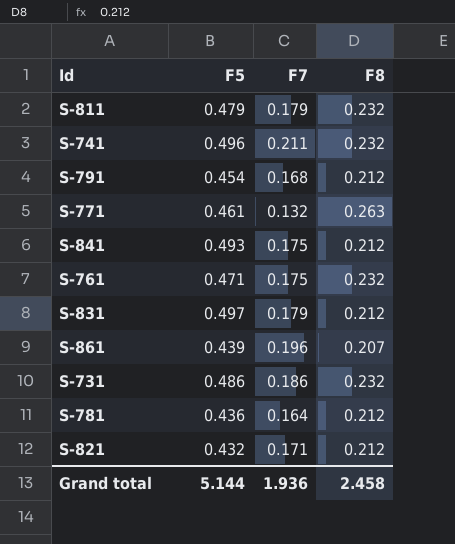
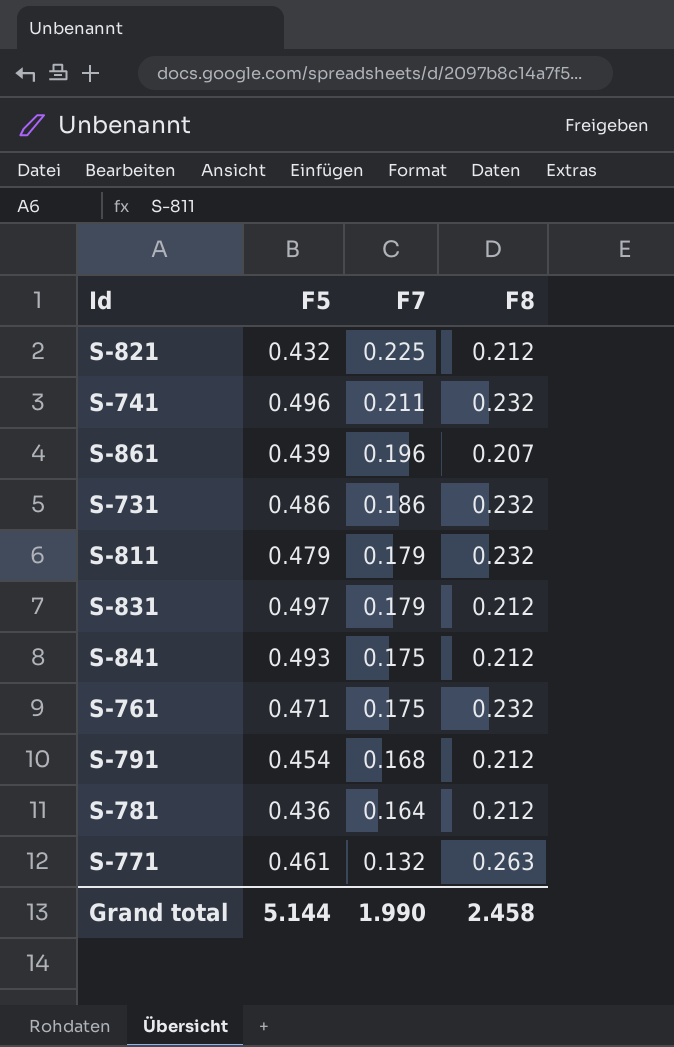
row order: none -> F7 descending
S-821 | F7: 0.171 -> 0.225
Grand total | F7: 1.936 -> 1.990

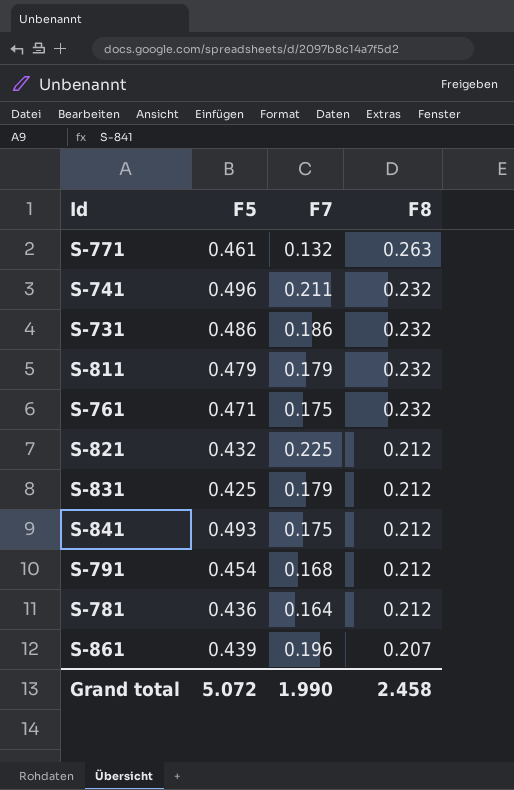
row order: F7 descending -> F8 descending
S-831 | F5: 0.497 -> 0.425
Grand total | F5: 5.144 -> 5.072

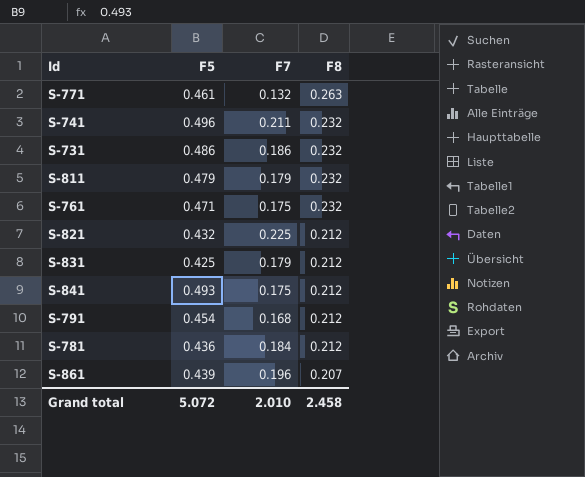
S-781 | F7: 0.164 -> 0.184
Grand total | F7: 1.990 -> 2.010

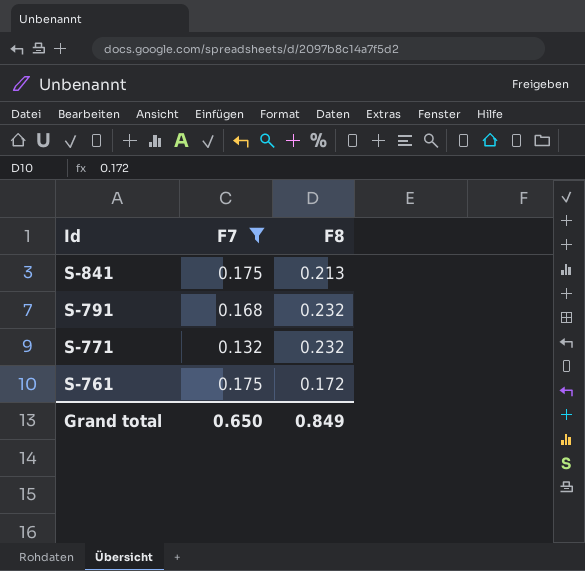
filter: none -> F7 <= 0.175
row order: F8 descending -> Id descending
column F5 | position: 2 -> none
S-841 | F8: 0.212 -> 0.213
S-791 | F8: 0.212 -> 0.232
S-771 | F8: 0.263 -> 0.232
S-761 | F8: 0.232 -> 0.172
Grand total | F7: 2.010 -> 0.650
Grand total | F8: 2.458 -> 0.849

